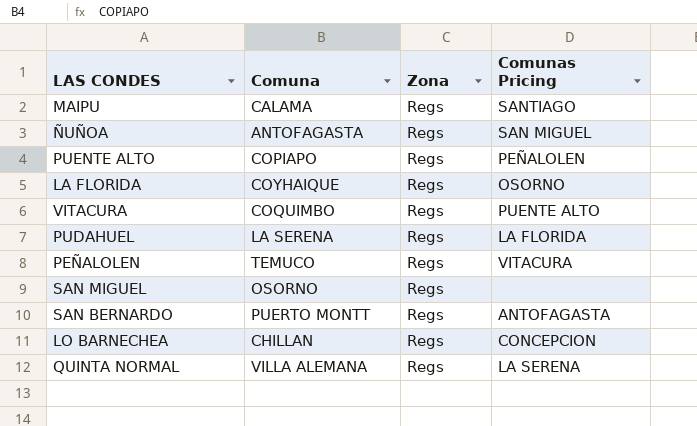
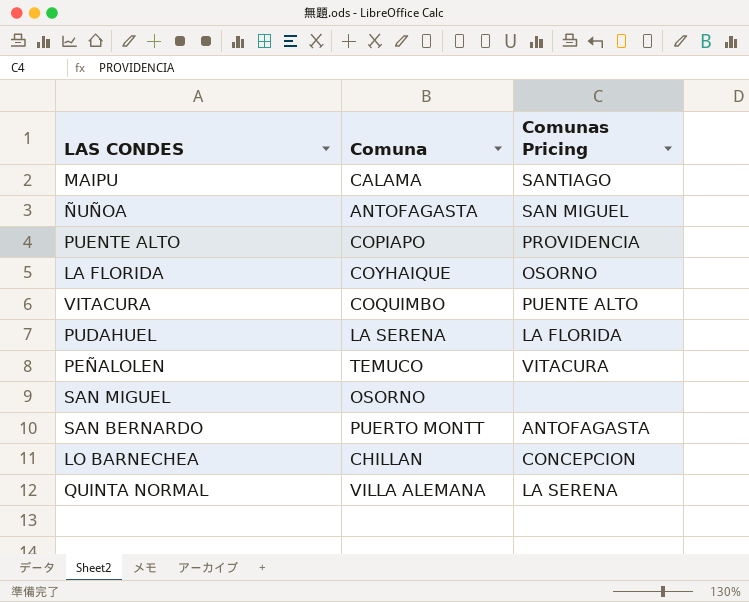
column Zona | position: 3 -> none
PUENTE ALTO | Comunas Pricing: PEÑALOLEN -> PROVIDENCIA

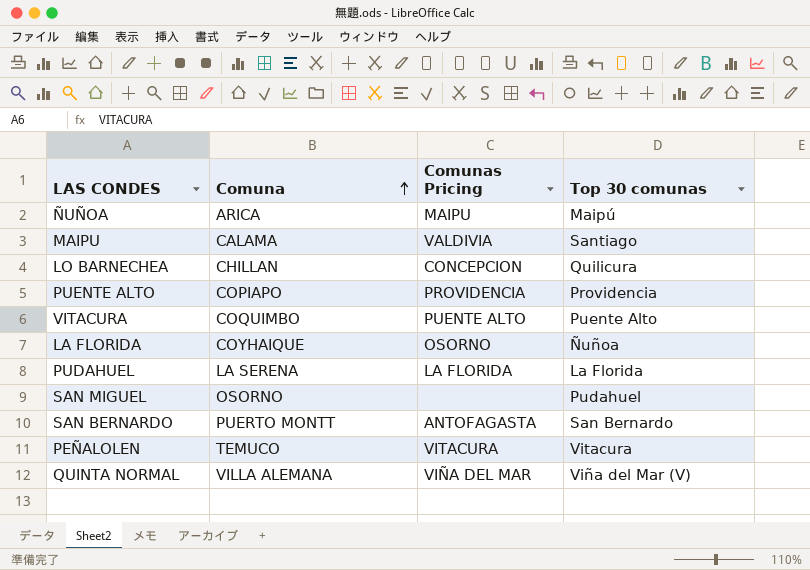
row order: none -> Comuna ascending
column Top 30 comunas | position: none -> 4
ÑUÑOA | Comuna: ANTOFAGASTA -> ARICA
ÑUÑOA | Comunas Pricing: SAN MIGUEL -> MAIPU
MAIPU | Comunas Pricing: SANTIAGO -> VALDIVIA
QUINTA NORMAL | Comunas Pricing: LA SERENA -> VIÑA DEL MAR

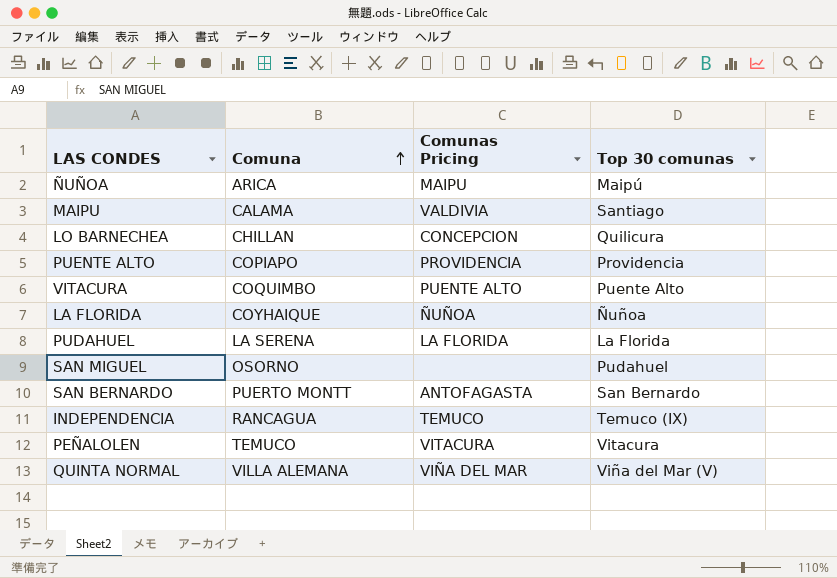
LA FLORIDA | Comunas Pricing: OSORNO -> ÑUÑOA
row INDEPENDENCIA: none -> RANCAGUA | TEMUCO | Temuco (IX)

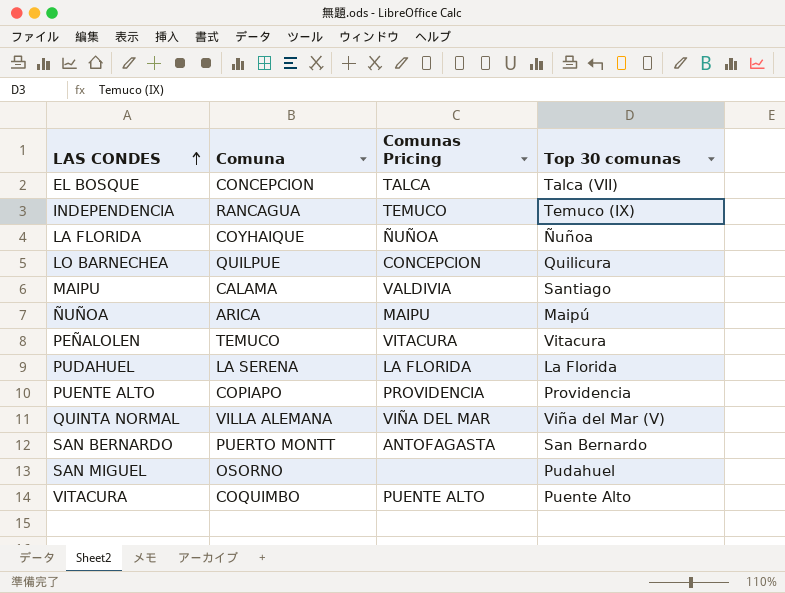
row order: Comuna ascending -> LAS CONDES ascending
row EL BOSQUE: none -> CONCEPCION | TALCA | Talca (VII)
LO BARNECHEA | Comuna: CHILLAN -> QUILPUE

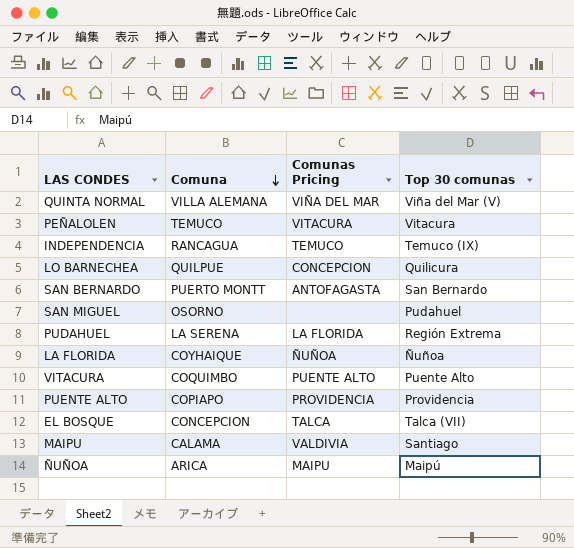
row order: LAS CONDES ascending -> Comuna descending
PUDAHUEL | Top 30 comunas: La Florida -> Región Extrema

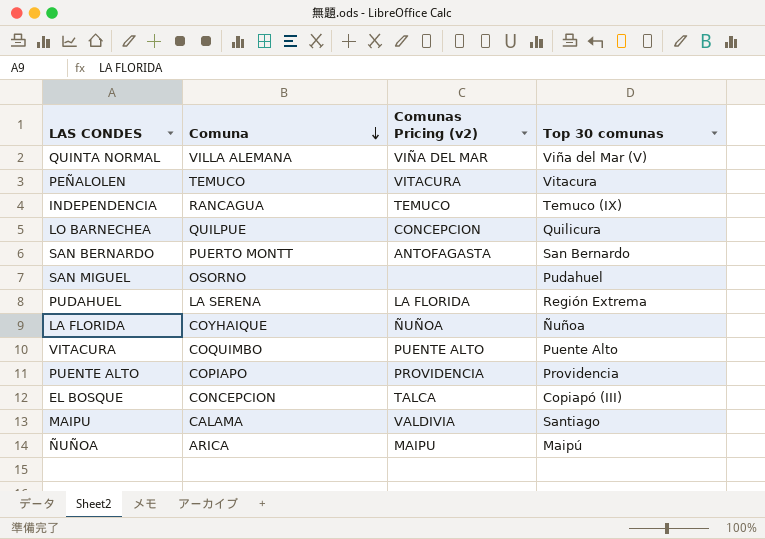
column name: Comunas Pricing -> Comunas Pricing (v2)
EL BOSQUE | Top 30 comunas: Talca (VII) -> Copiapó (III)

